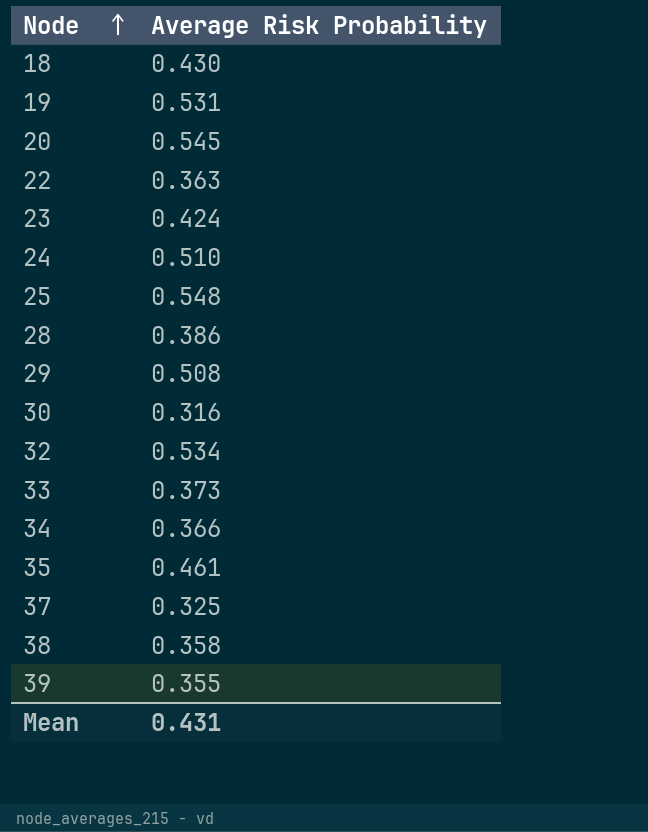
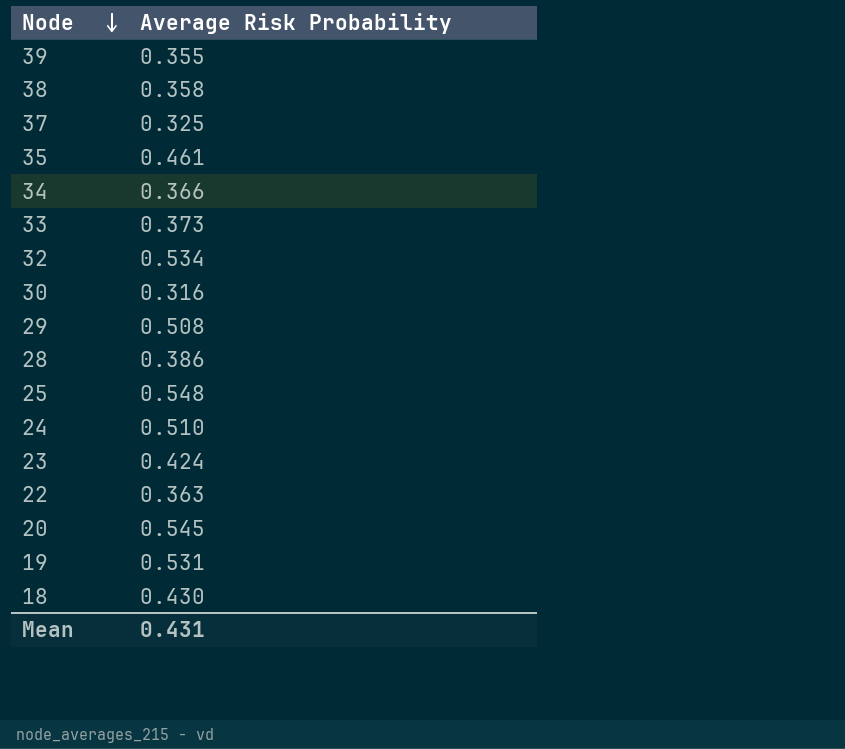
row order: Node ascending -> Node descending

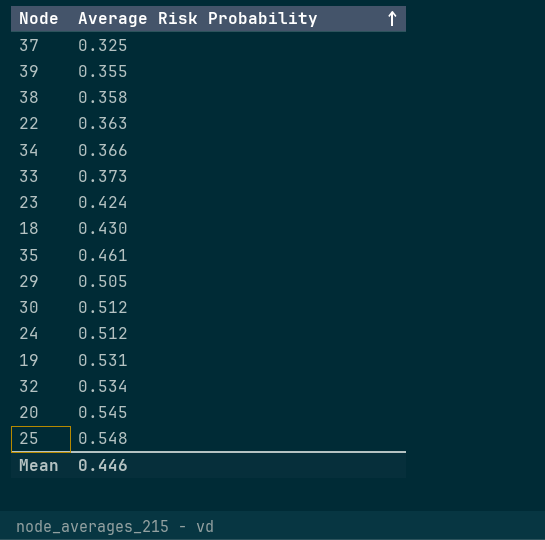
row order: Node descending -> Average Risk Probability ascending
row 28: 0.386 -> none
29 | Average Risk Probability: 0.508 -> 0.505
30 | Average Risk Probability: 0.316 -> 0.512
24 | Average Risk Probability: 0.510 -> 0.512
Mean | Average Risk Probability: 0.431 -> 0.446

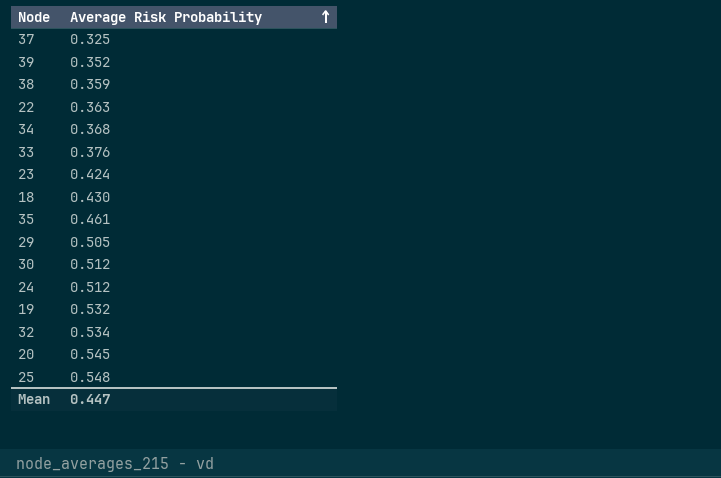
39 | Average Risk Probability: 0.355 -> 0.352
38 | Average Risk Probability: 0.358 -> 0.359
34 | Average Risk Probability: 0.366 -> 0.368
33 | Average Risk Probability: 0.373 -> 0.376
19 | Average Risk Probability: 0.531 -> 0.532
Mean | Average Risk Probability: 0.446 -> 0.447

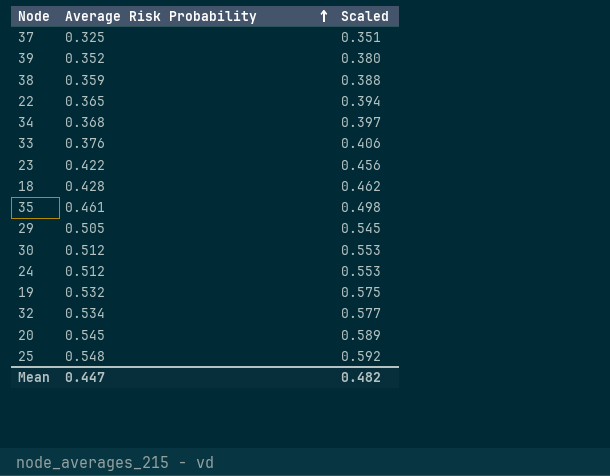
column Scaled | formula: none -> [Average Risk Probability] * 1.08
22 | Average Risk Probability: 0.363 -> 0.365
23 | Average Risk Probability: 0.424 -> 0.422
18 | Average Risk Probability: 0.430 -> 0.428

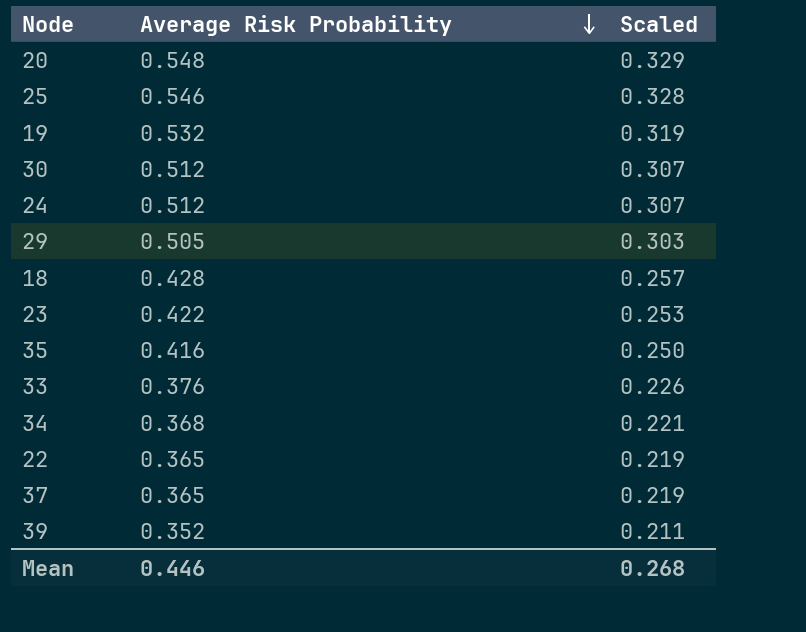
row order: Average Risk Probability ascending -> Average Risk Probability descending
column Scaled | formula: [Average Risk Probability] * 1.08 -> [Average Risk Probability] * 0.6
row 38: 0.359 | 0.388 -> none
row 32: 0.534 | 0.577 -> none
20 | Average Risk Probability: 0.545 -> 0.548
25 | Average Risk Probability: 0.548 -> 0.546
35 | Average Risk Probability: 0.461 -> 0.416
37 | Average Risk Probability: 0.325 -> 0.365
Mean | Average Risk Probability: 0.447 -> 0.446
Mean | Scaled: 0.482 -> 0.268

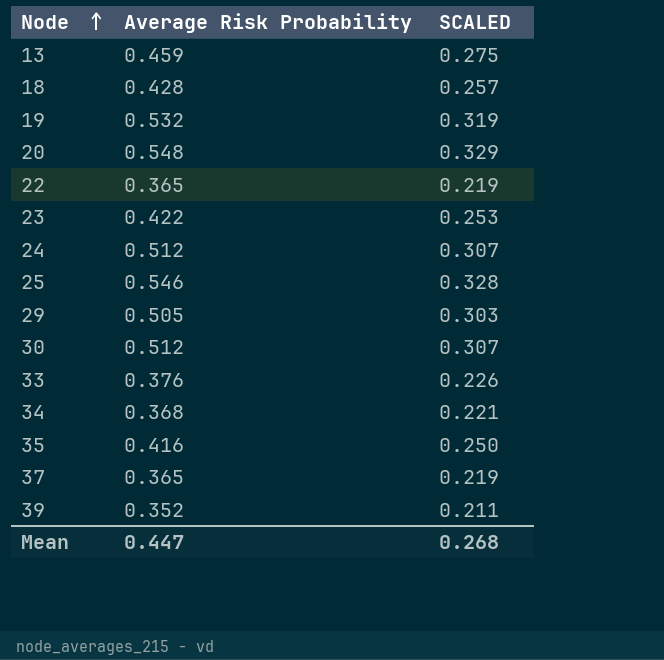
row order: Average Risk Probability descending -> Node ascending
column name: Scaled -> SCALED
row 13: none -> 0.459 | 0.275
Mean | Average Risk Probability: 0.446 -> 0.447

